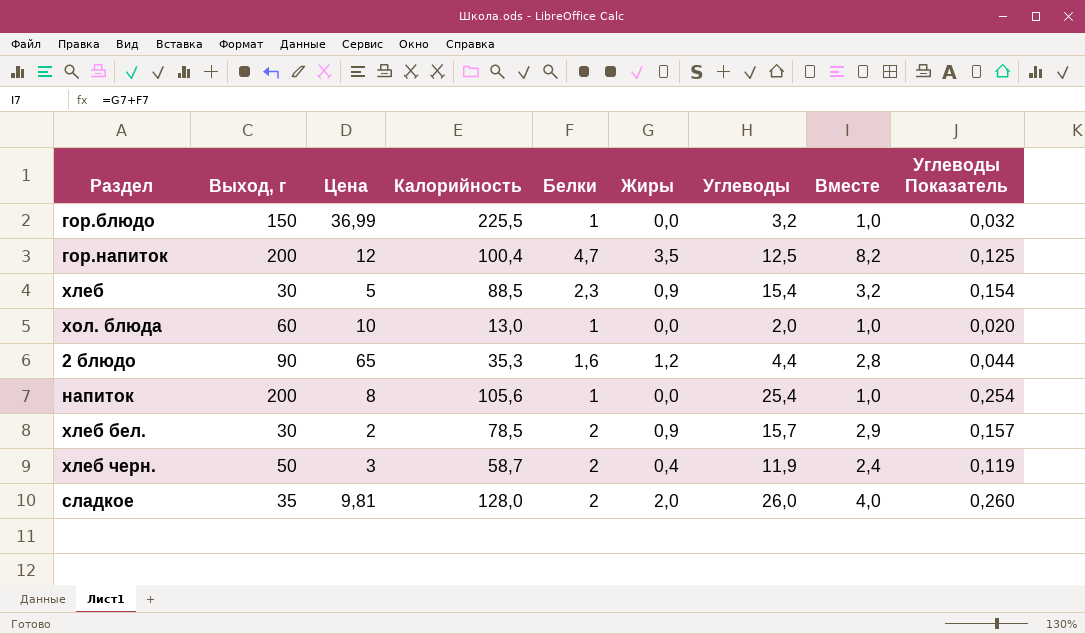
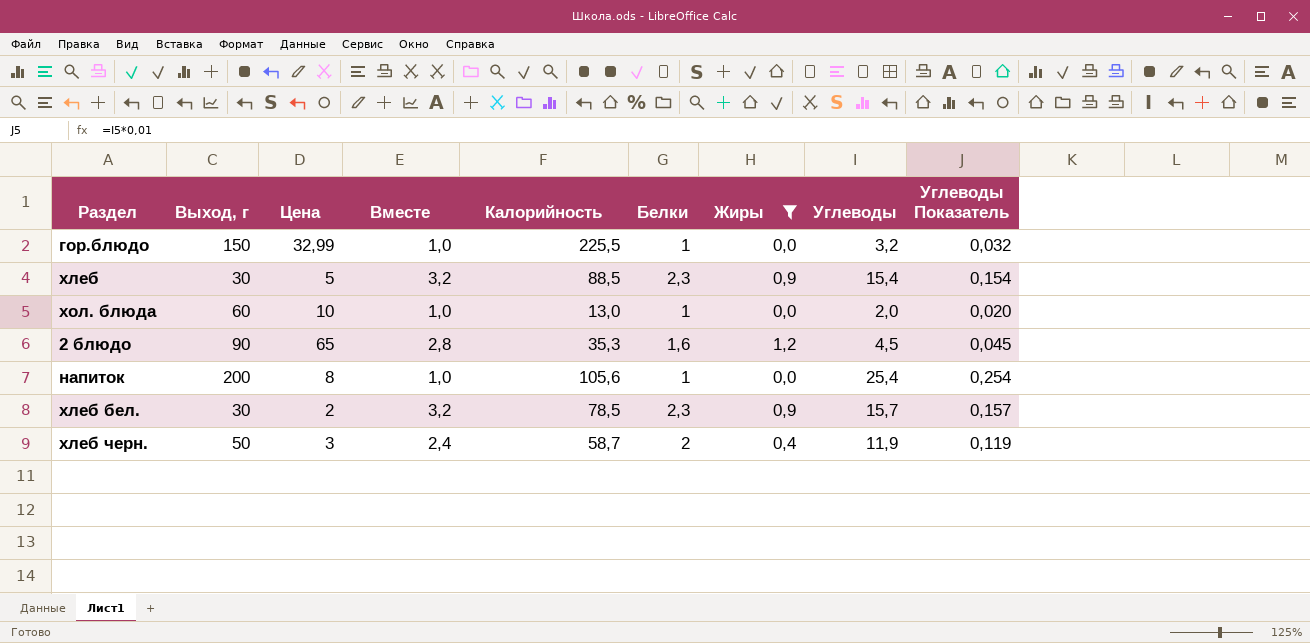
filter: none -> Жиры <= 1,2
column Вместе | position: 8 -> 4
гор.блюдо | Цена: 36,99 -> 32,99
2 блюдо | Углеводы: 4,4 -> 4,5
2 блюдо | Углеводы Показатель: 0,044 -> 0,045
хлеб бел. | Вместе: 2,9 -> 3,2
хлеб бел. | Белки: 2 -> 2,3

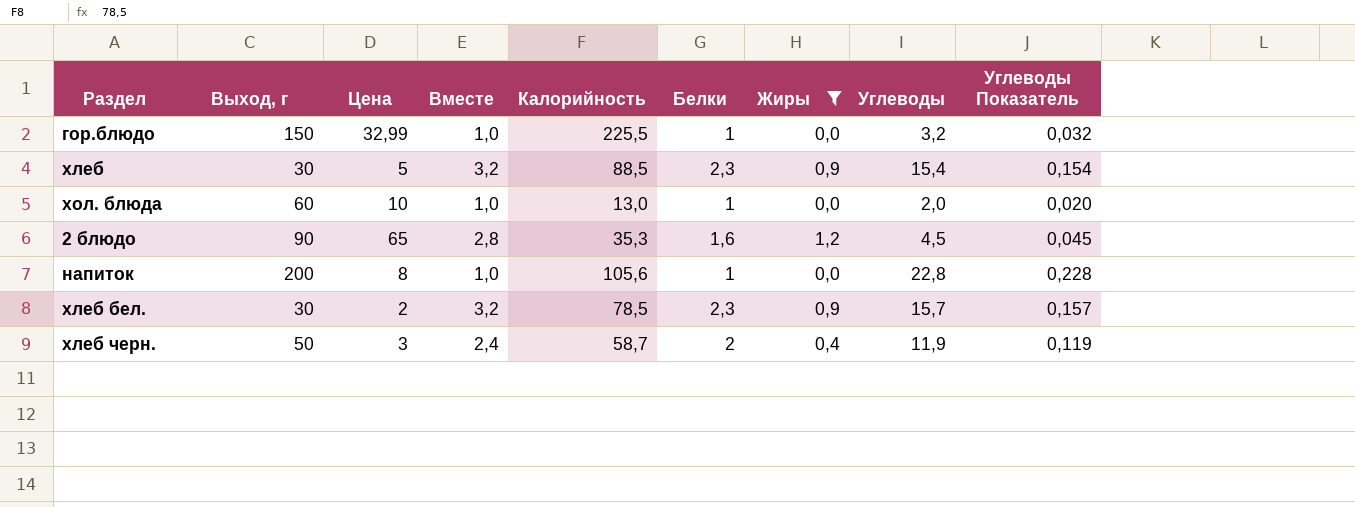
напиток | Углеводы: 25,4 -> 22,8
напиток | Углеводы Показатель: 0,254 -> 0,228

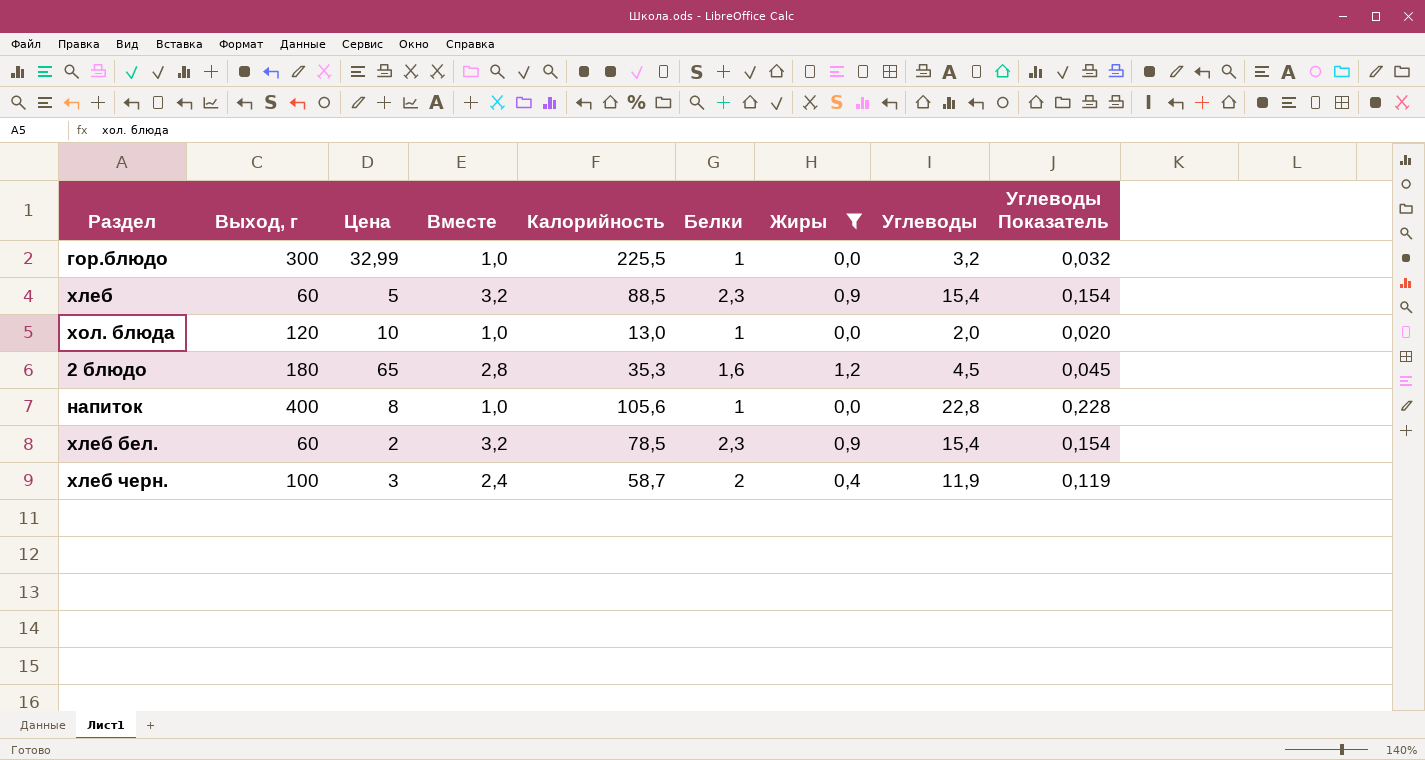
гор.блюдо | Выход, г: 150 -> 300
хлеб | Выход, г: 30 -> 60
хол. блюда | Выход, г: 60 -> 120
2 блюдо | Выход, г: 90 -> 180
напиток | Выход, г: 200 -> 400
хлеб бел. | Выход, г: 30 -> 60
хлеб бел. | Углеводы: 15,7 -> 15,4
хлеб бел. | Углеводы Показатель: 0,157 -> 0,154
хлеб черн. | Выход, г: 50 -> 100

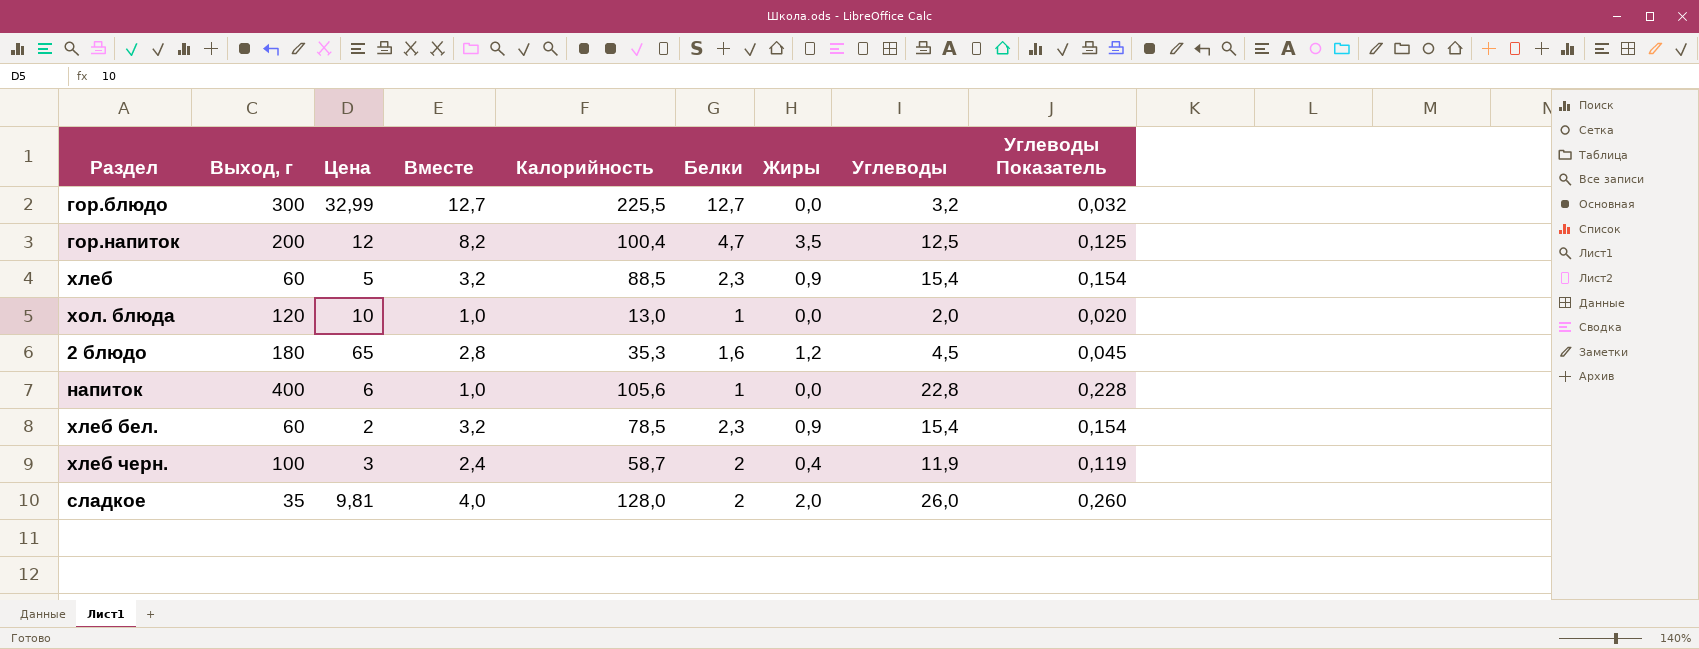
filter: Жиры <= 1,2 -> none
гор.блюдо | Вместе: 1,0 -> 12,7
гор.блюдо | Белки: 1 -> 12,7
напиток | Цена: 8 -> 6

